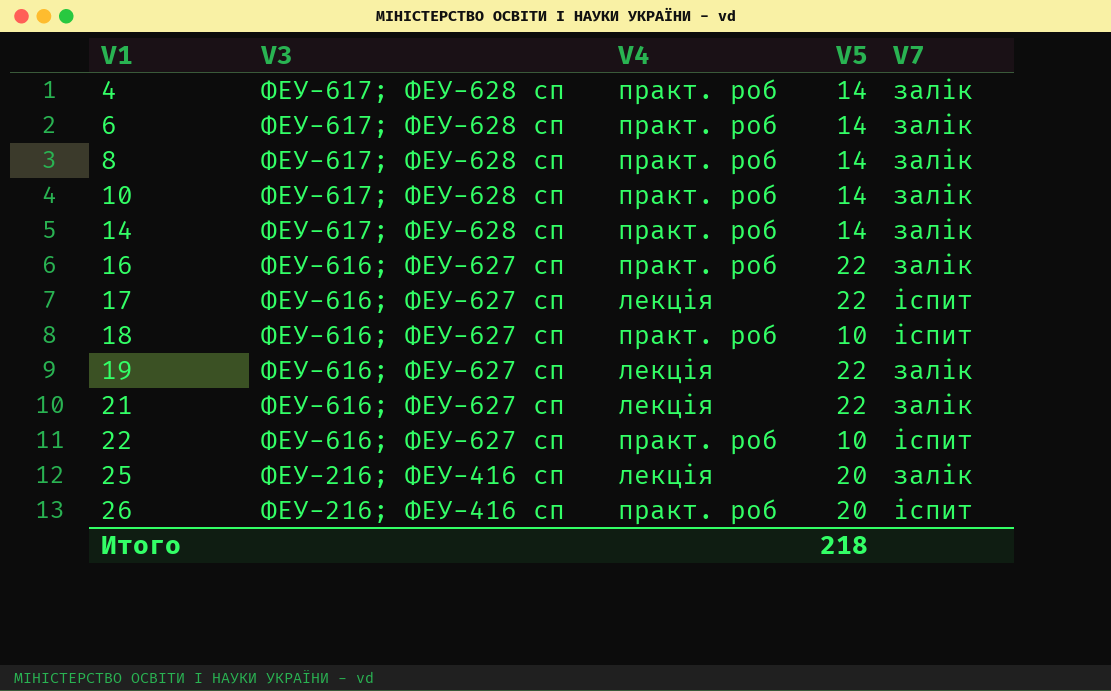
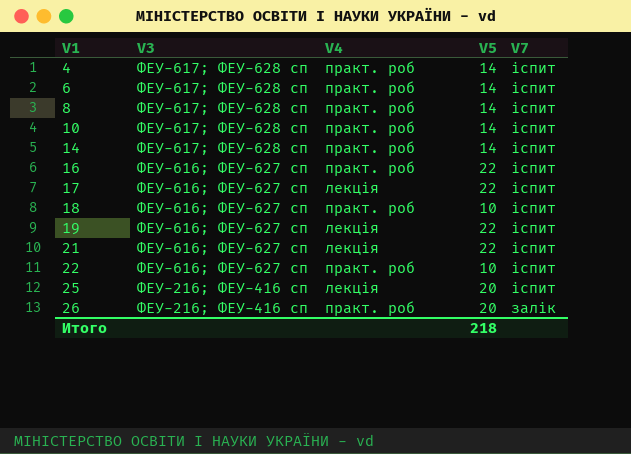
4 | V7: залік -> іспит
6 | V7: залік -> іспит
8 | V7: залік -> іспит
10 | V7: залік -> іспит
14 | V7: залік -> іспит
16 | V7: залік -> іспит
19 | V7: залік -> іспит
21 | V7: залік -> іспит
25 | V7: залік -> іспит
26 | V7: іспит -> залік

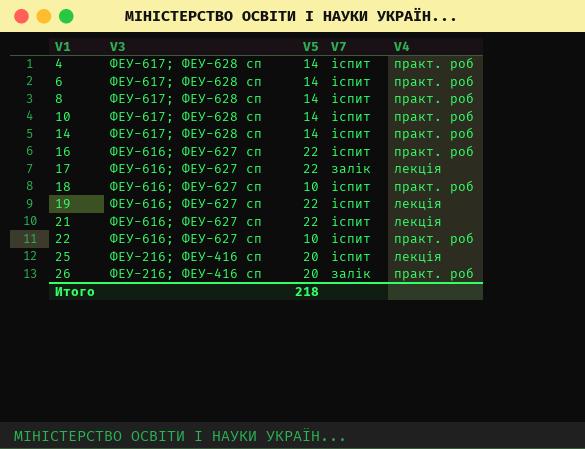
column V4 | position: 3 -> 5
17 | V7: іспит -> залік

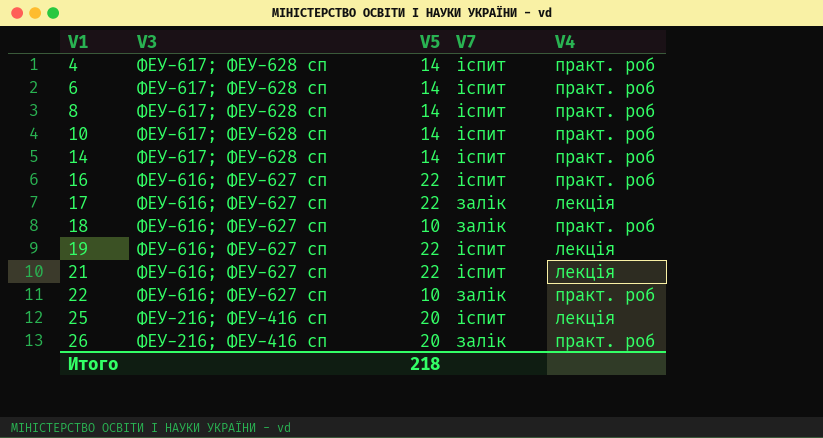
18 | V7: іспит -> залік
22 | V7: іспит -> залік

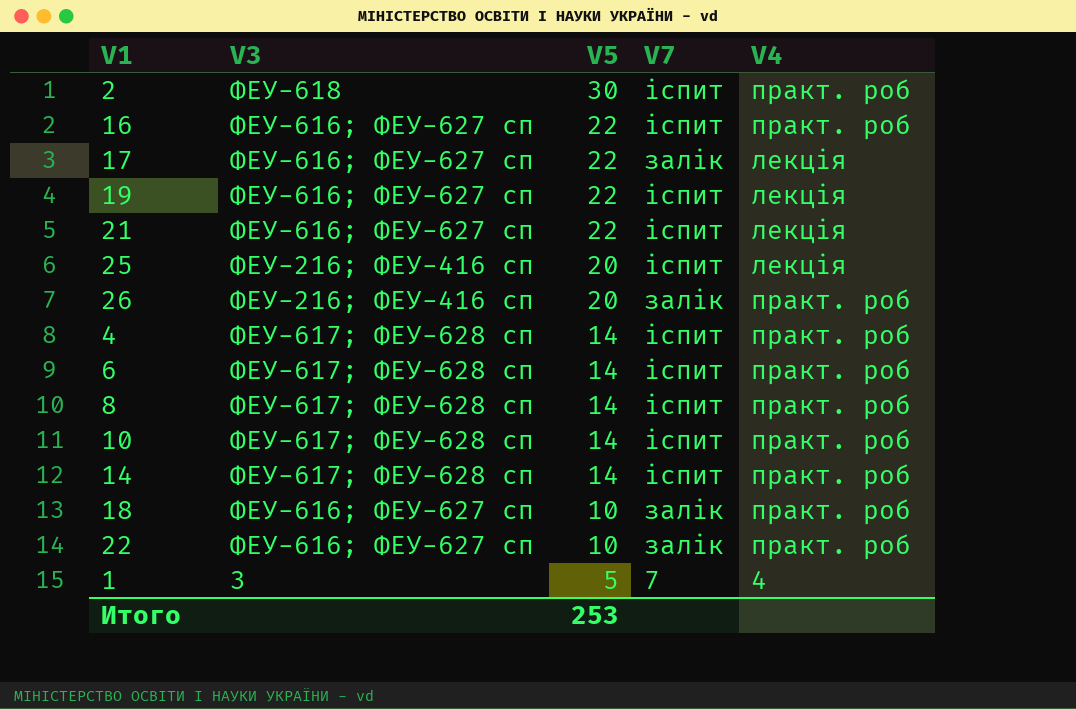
row order: V1 ascending -> V5 descending
row 2: none -> ФЕУ-618 | 30 | іспит | практ. роб
row 1: none -> 3 | 5 | 7 | 4
Итого | V5: 218 -> 253

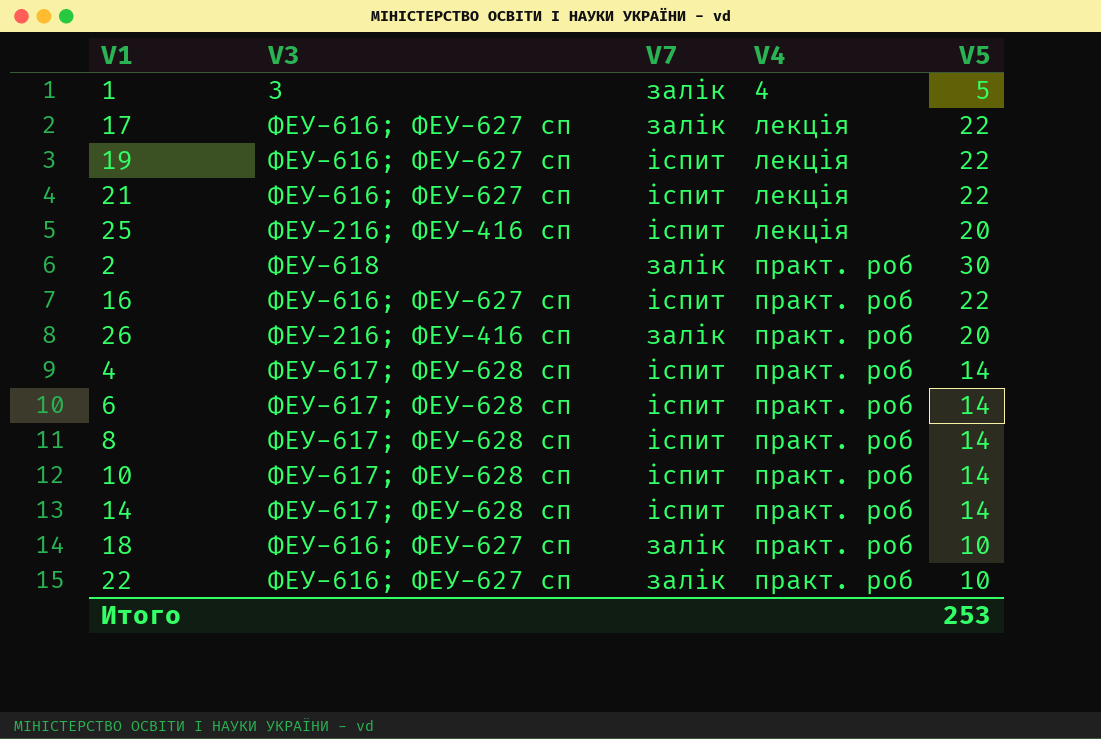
row order: V5 descending -> V4 ascending
column V5 | position: 3 -> 5
1 | V7: 7 -> залік
2 | V7: іспит -> залік

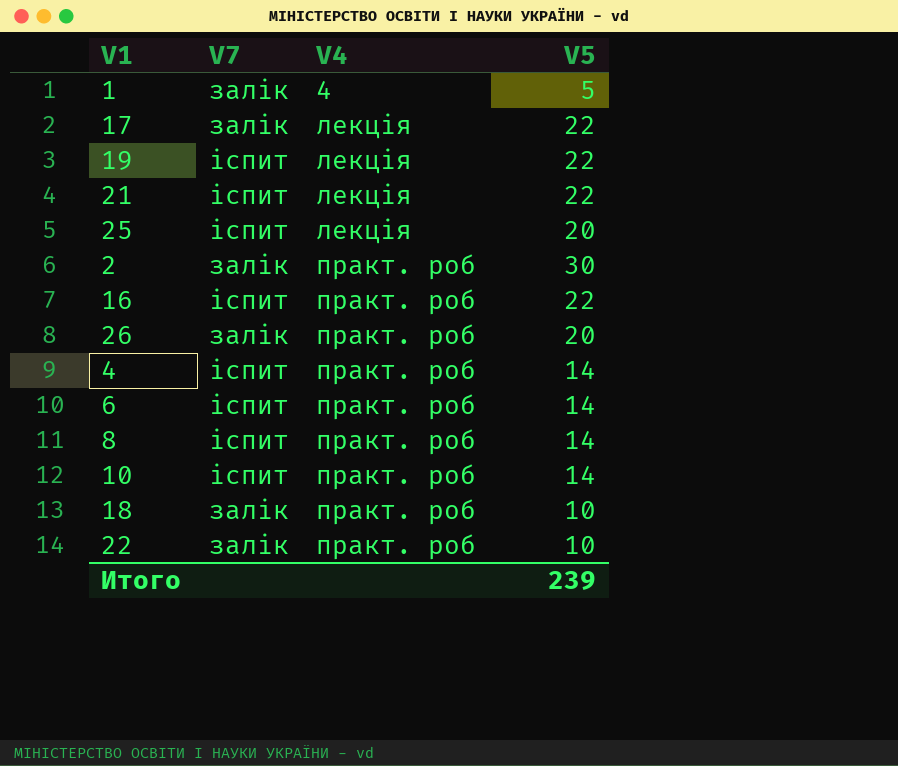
column V3 | position: 2 -> none
row 14: ФЕУ-617; ФЕУ-628 сп | іспит | практ. роб | 14 -> none
Итого | V5: 253 -> 239

